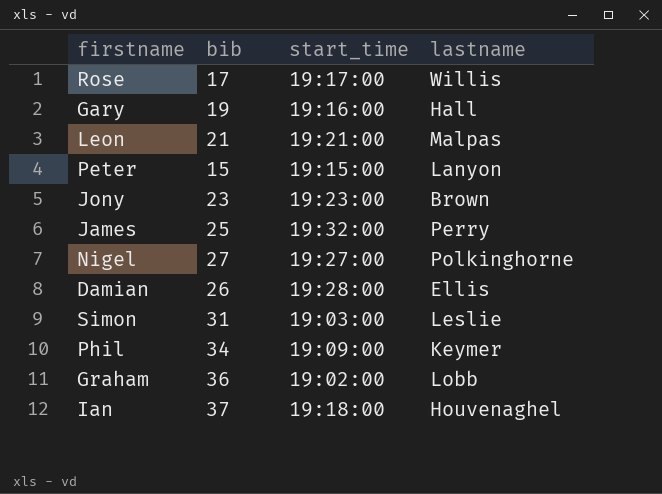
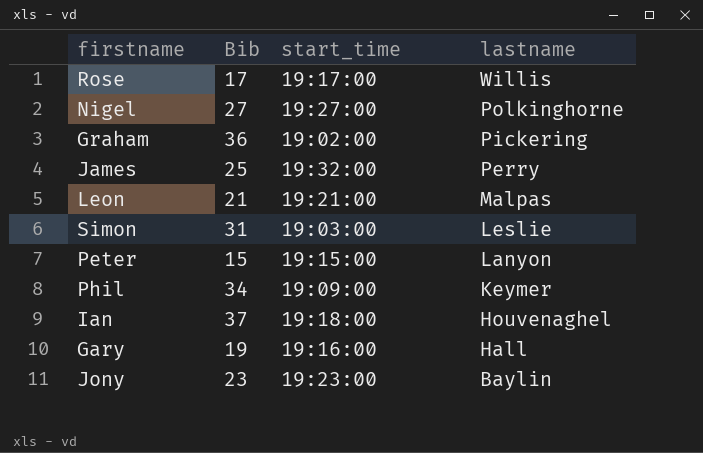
row order: none -> lastname descending
column name: bib -> Bib
row Damian: 26 | 19:28:00 | Ellis -> none
Graham | lastname: Lobb -> Pickering
Jony | lastname: Brown -> Baylin

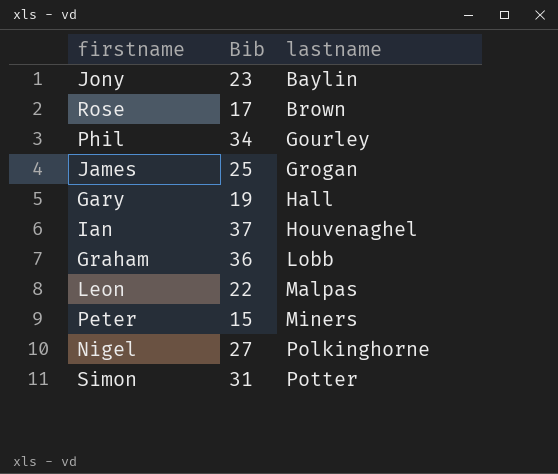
row order: lastname descending -> lastname ascending
column start_time | position: 3 -> none
Rose | lastname: Willis -> Brown
Phil | lastname: Keymer -> Gourley
James | lastname: Perry -> Grogan
Graham | lastname: Pickering -> Lobb
Leon | Bib: 21 -> 22
Peter | lastname: Lanyon -> Miners
Simon | lastname: Leslie -> Potter

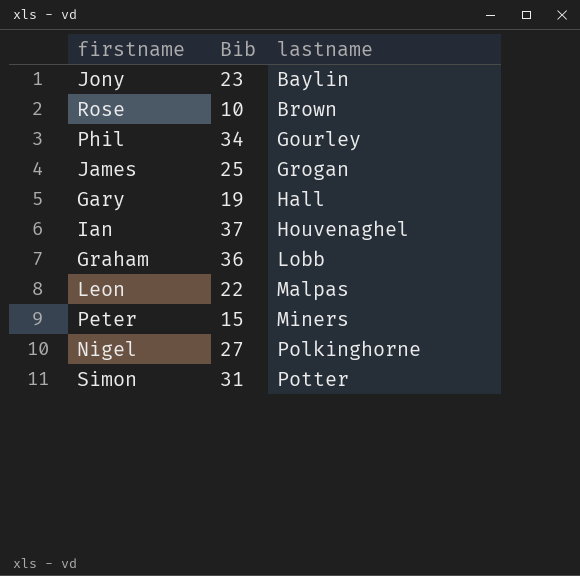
Rose | Bib: 17 -> 10

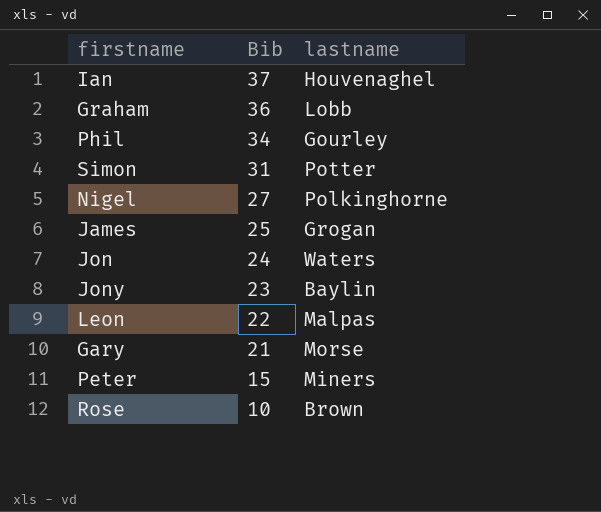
row order: lastname ascending -> Bib descending
row Jon: none -> 24 | Waters
Gary | Bib: 19 -> 21
Gary | lastname: Hall -> Morse

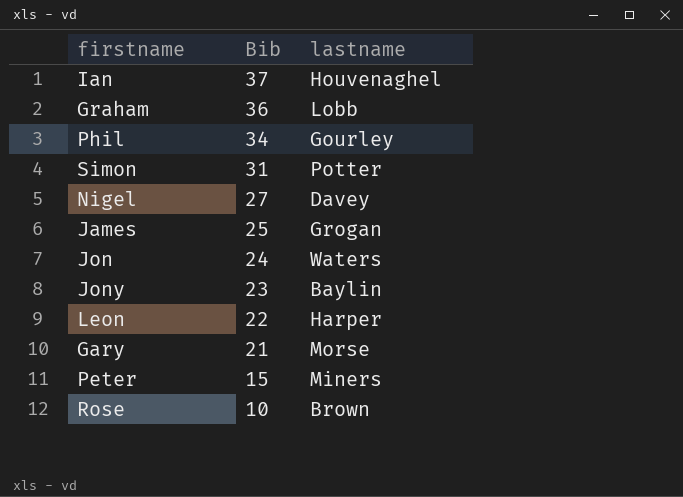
Nigel | lastname: Polkinghorne -> Davey
Leon | lastname: Malpas -> Harper

